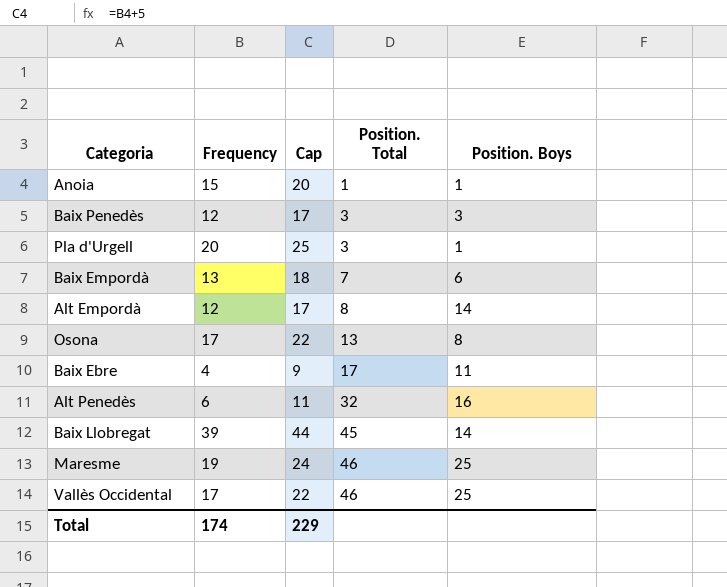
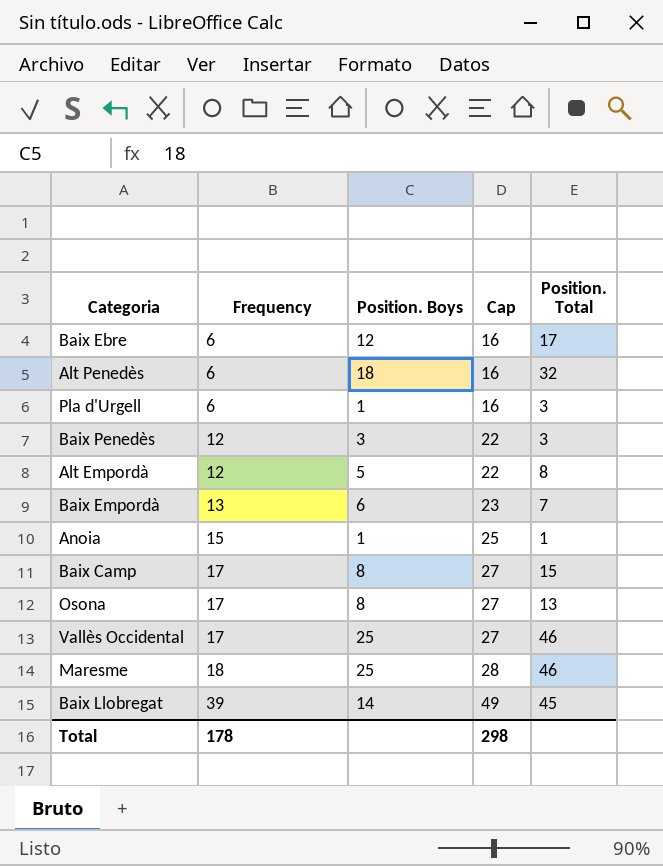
row order: Position. Total ascending -> Frequency ascending
column Position. Boys | position: 5 -> 3
column Cap | formula: [Frequency] + 5 -> [Frequency] + 10
Baix Ebre | Frequency: 4 -> 6
Baix Ebre | Position. Boys: 11 -> 12
Alt Penedès | Position. Boys: 16 -> 18
Pla d'Urgell | Frequency: 20 -> 6
Alt Empordà | Position. Boys: 14 -> 5
row Baix Camp: none -> 17 | 8 | 27 | 15
Maresme | Frequency: 19 -> 18
Total | Frequency: 174 -> 178
Total | Cap: 229 -> 298

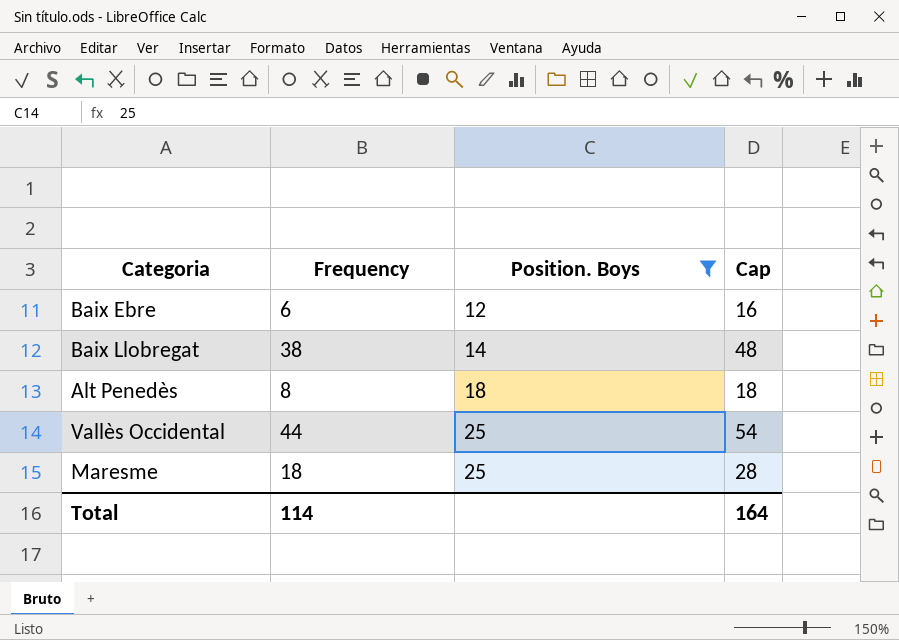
filter: none -> Position. Boys >= 12
row order: Frequency ascending -> Position. Boys ascending
column Position. Total | position: 5 -> none
Baix Llobregat | Frequency: 39 -> 38
Baix Llobregat | Cap: 49 -> 48
Alt Penedès | Frequency: 6 -> 8
Alt Penedès | Cap: 16 -> 18
Vallès Occidental | Frequency: 17 -> 44
Vallès Occidental | Cap: 27 -> 54
Total | Frequency: 178 -> 114
Total | Cap: 298 -> 164

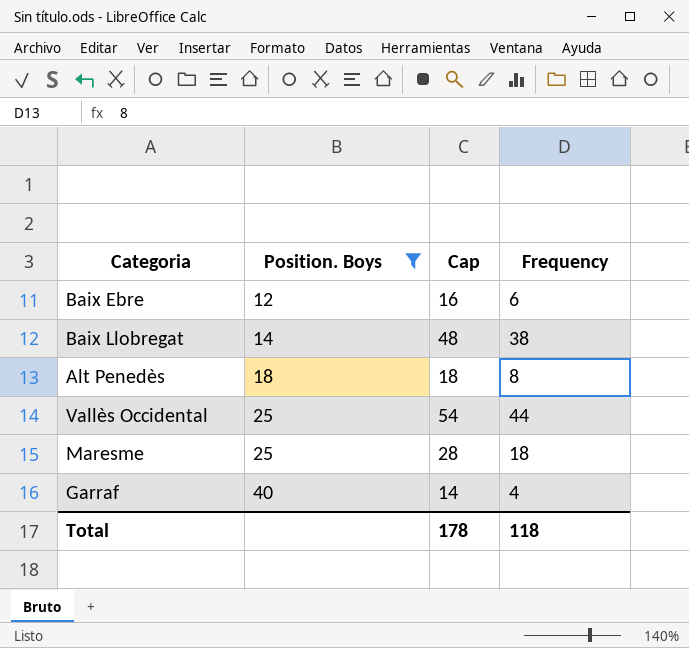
column Frequency | position: 2 -> 4
row Garraf: none -> 40 | 14 | 4
Total | Cap: 164 -> 178
Total | Frequency: 114 -> 118

